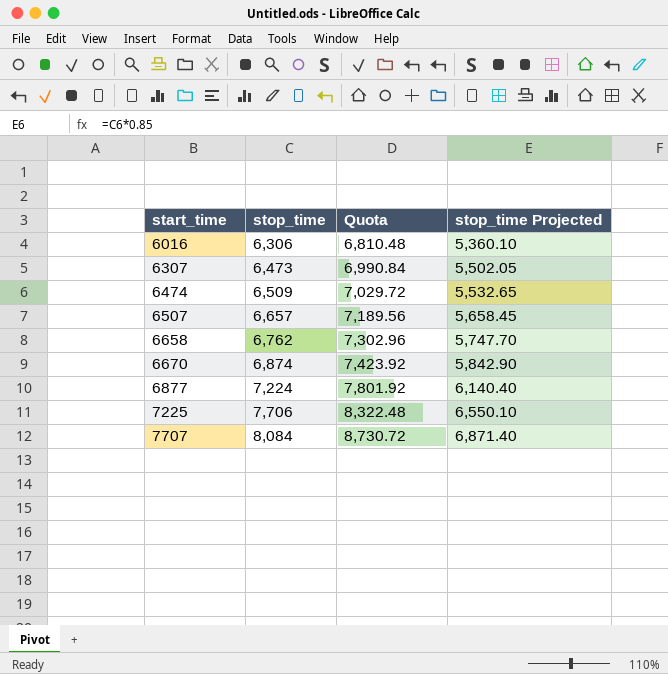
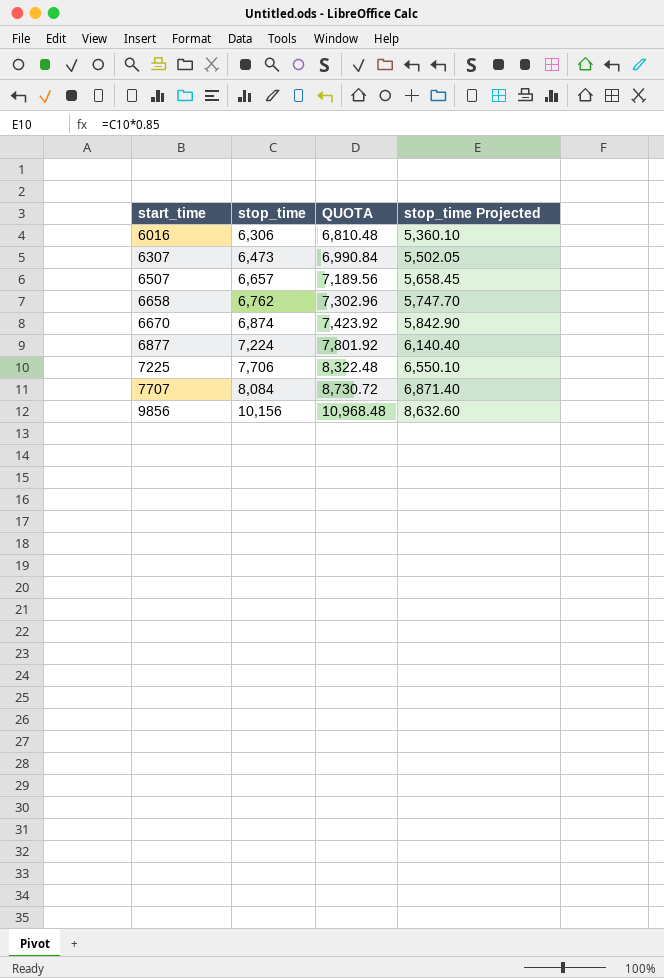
column name: Quota -> QUOTA
row 6474: 6,509 | 7,029.72 | 5,532.65 -> none
row 9856: none -> 10,156 | 10,968.48 | 8,632.60

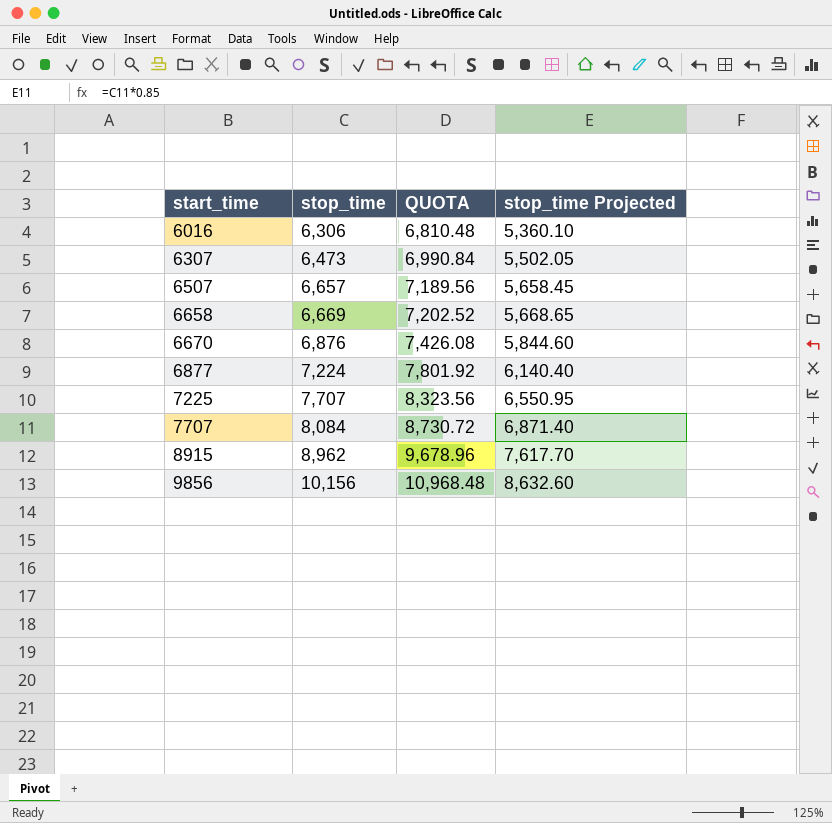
6658 | stop_time: 6,762 -> 6,669
6658 | QUOTA: 7,302.96 -> 7,202.52
6658 | stop_time Projected: 5,747.70 -> 5,668.65
6670 | stop_time: 6,874 -> 6,876
6670 | QUOTA: 7,423.92 -> 7,426.08
6670 | stop_time Projected: 5,842.90 -> 5,844.60
7225 | stop_time: 7,706 -> 7,707
7225 | QUOTA: 8,322.48 -> 8,323.56
7225 | stop_time Projected: 6,550.10 -> 6,550.95
row 8915: none -> 8,962 | 9,678.96 | 7,617.70

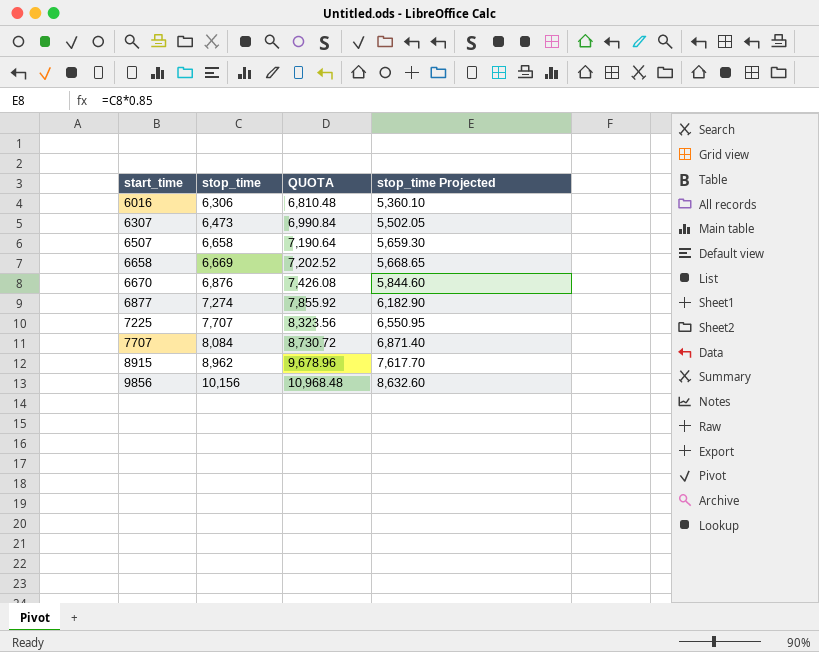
6507 | stop_time: 6,657 -> 6,658
6507 | QUOTA: 7,189.56 -> 7,190.64
6507 | stop_time Projected: 5,658.45 -> 5,659.30
6877 | stop_time: 7,224 -> 7,274
6877 | QUOTA: 7,801.92 -> 7,855.92
6877 | stop_time Projected: 6,140.40 -> 6,182.90

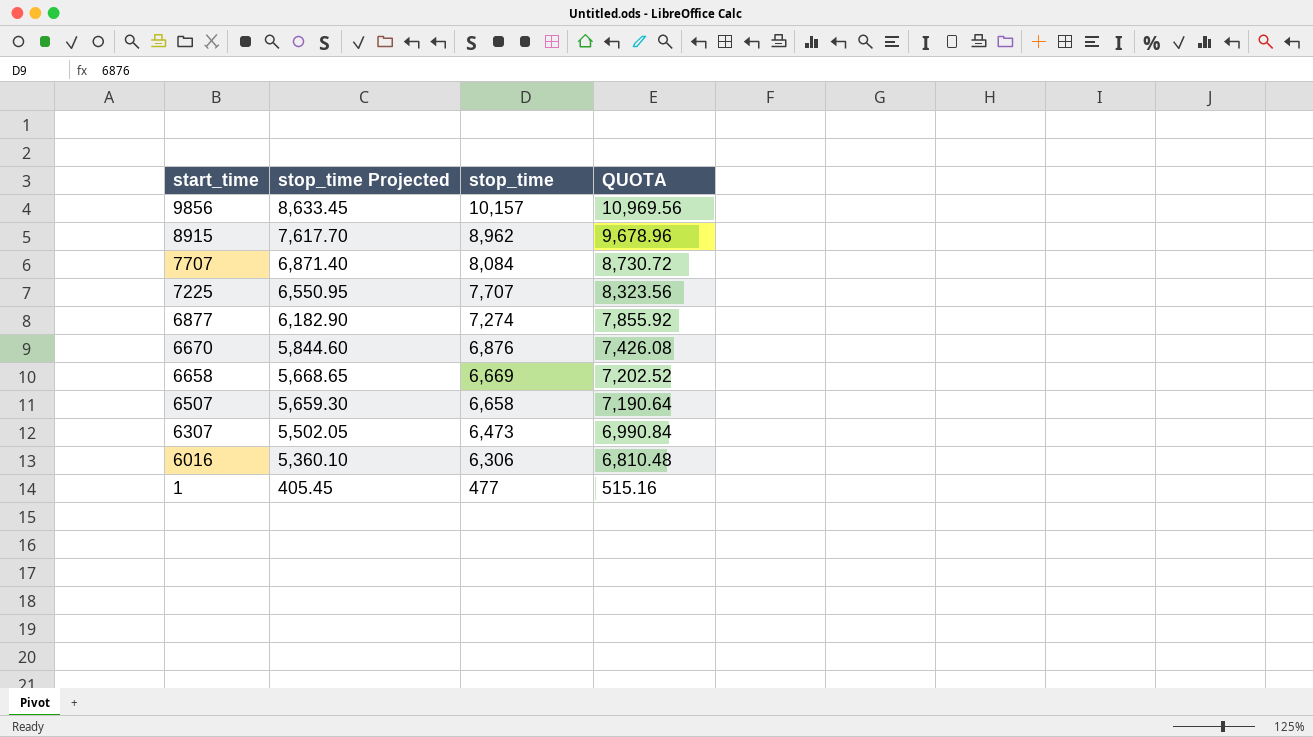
row order: start_time ascending -> start_time descending
column stop_time Projected | position: 4 -> 2
9856 | stop_time Projected: 8,632.60 -> 8,633.45
9856 | stop_time: 10,156 -> 10,157
9856 | QUOTA: 10,968.48 -> 10,969.56
row 1: none -> 405.45 | 477 | 515.16

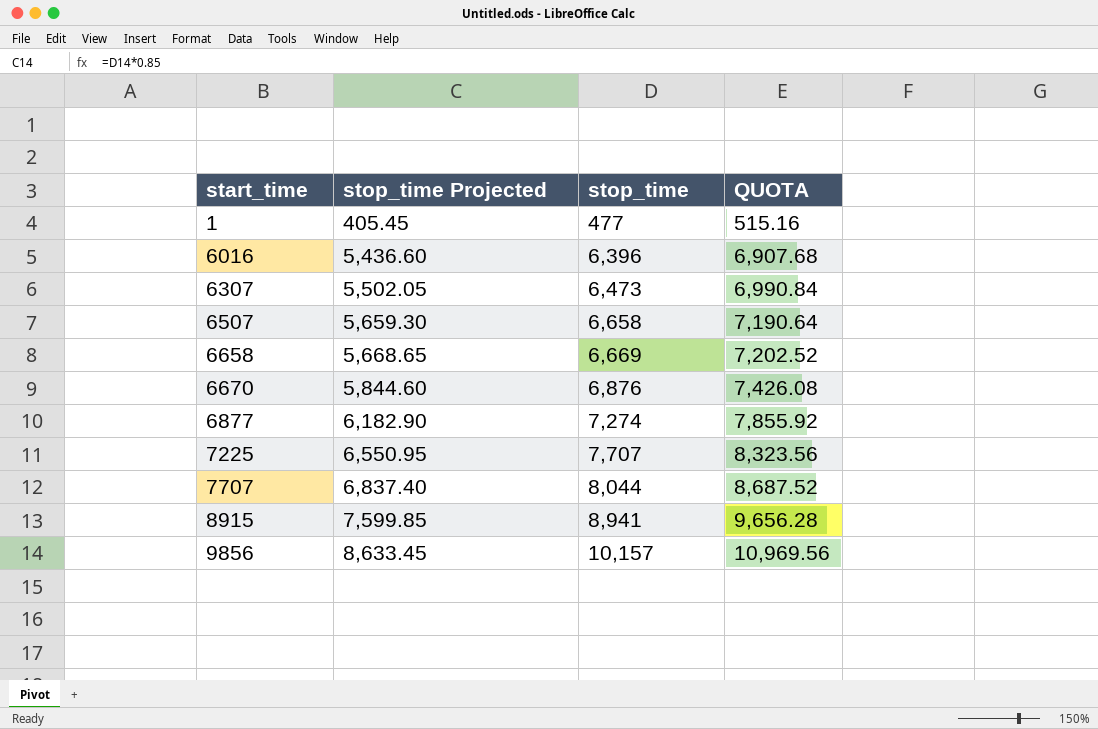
row order: start_time descending -> start_time ascending
6016 | stop_time Projected: 5,360.10 -> 5,436.60
6016 | stop_time: 6,306 -> 6,396
6016 | QUOTA: 6,810.48 -> 6,907.68
7707 | stop_time Projected: 6,871.40 -> 6,837.40
7707 | stop_time: 8,084 -> 8,044
7707 | QUOTA: 8,730.72 -> 8,687.52
8915 | stop_time Projected: 7,617.70 -> 7,599.85
8915 | stop_time: 8,962 -> 8,941
8915 | QUOTA: 9,678.96 -> 9,656.28

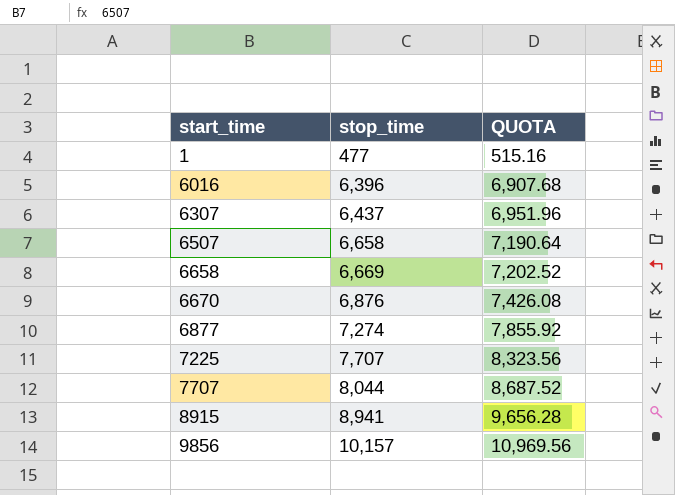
column stop_time Projected | formula: [stop_time] * 0.85 -> none
6307 | stop_time: 6,473 -> 6,437
6307 | QUOTA: 6,990.84 -> 6,951.96

